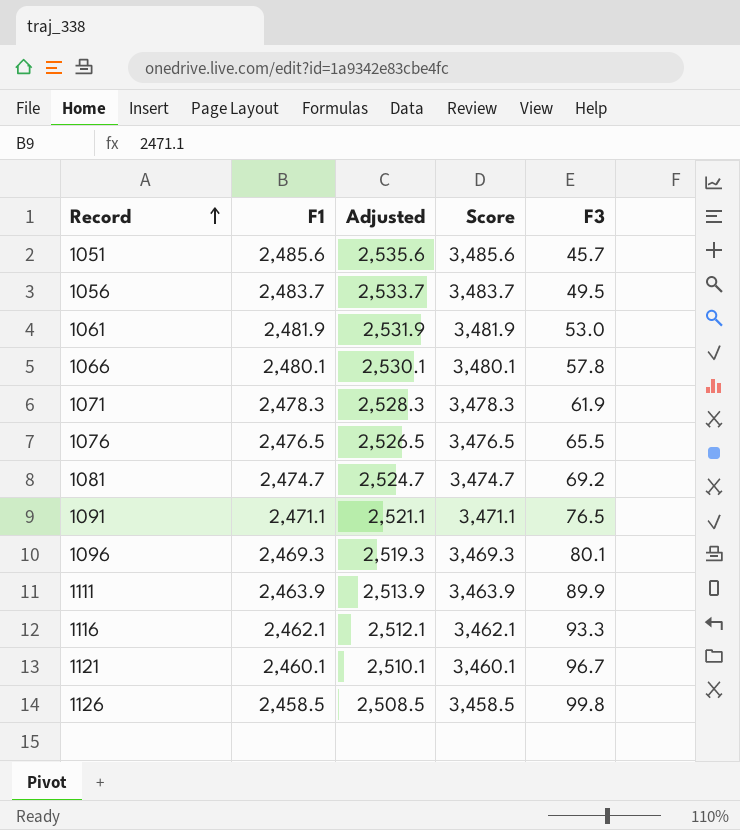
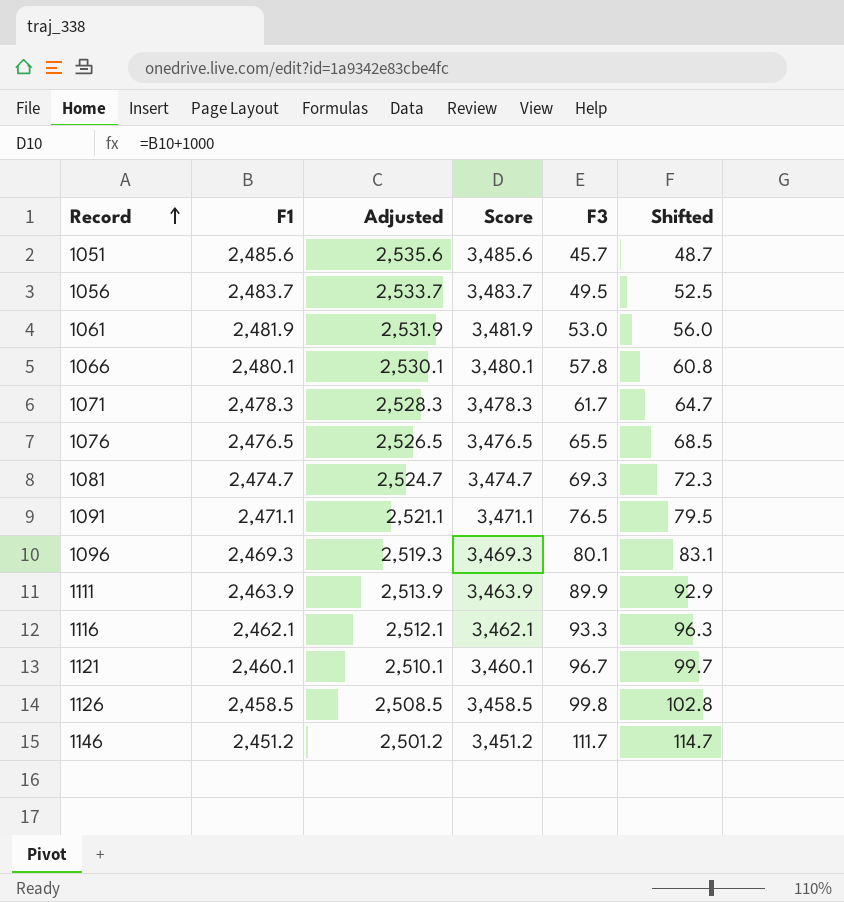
column Shifted | formula: none -> [F3] + 3
1071 | F3: 61.9 -> 61.7
1081 | F3: 69.2 -> 69.3
row 1146: none -> 2,451.2 | 2,501.2 | 3,451.2 | 111.7 | 114.7

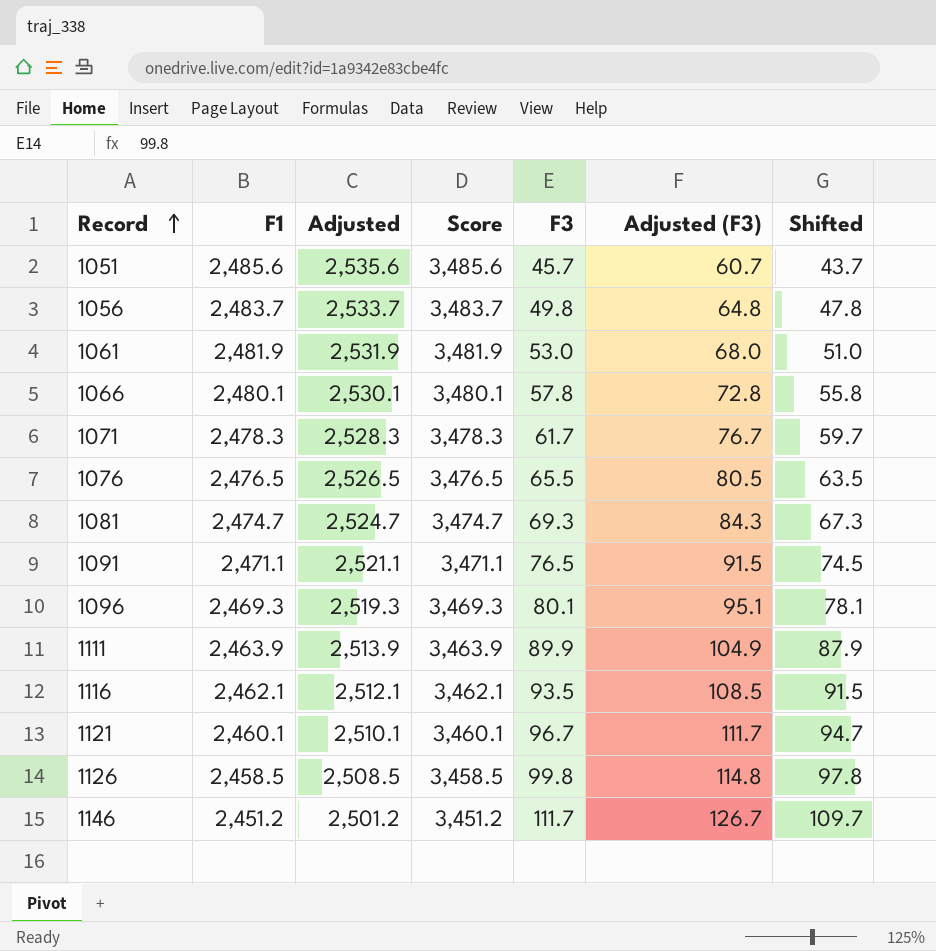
column Adjusted (F3) | formula: none -> [F3] + 15
column Shifted | formula: [F3] + 3 -> [F3] - 2
1056 | F3: 49.5 -> 49.8
1116 | F3: 93.3 -> 93.5

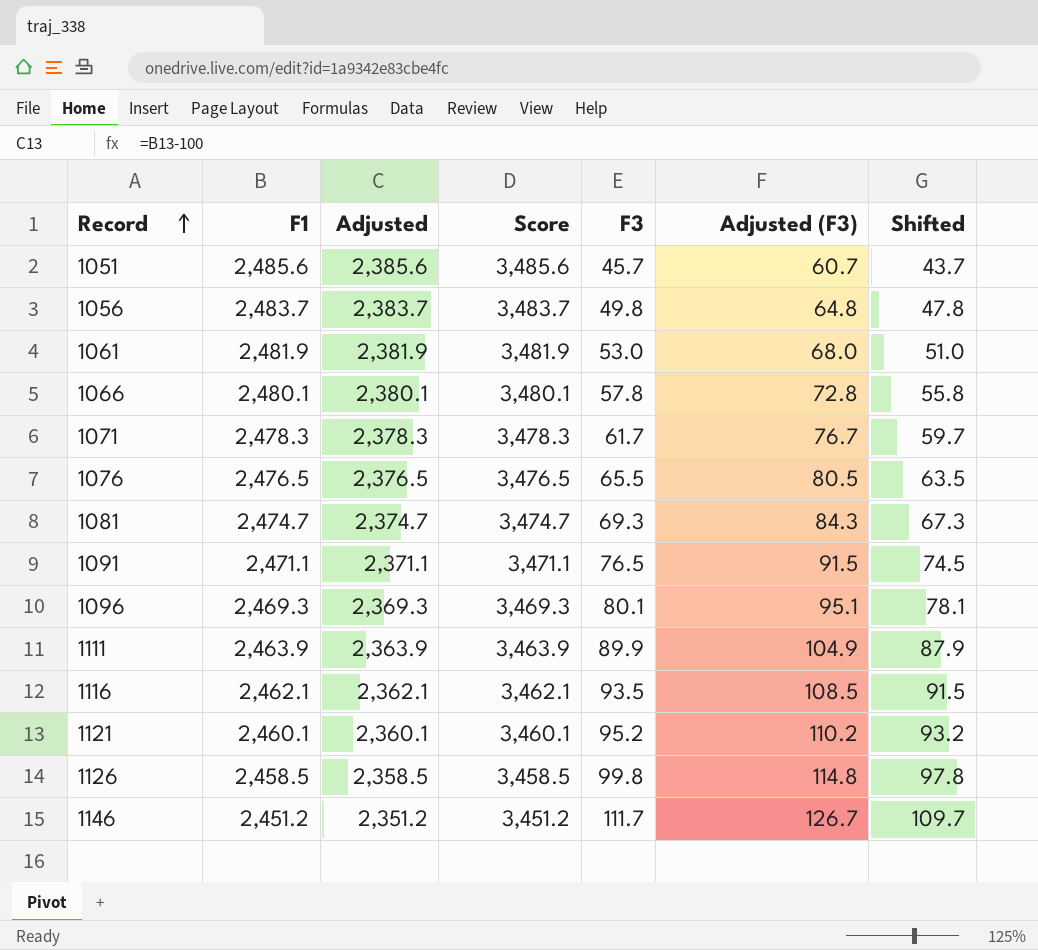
column Adjusted | formula: [F1] + 50 -> [F1] - 100
1121 | F3: 96.7 -> 95.2
1121 | Adjusted (F3): 111.7 -> 110.2
1121 | Shifted: 94.7 -> 93.2

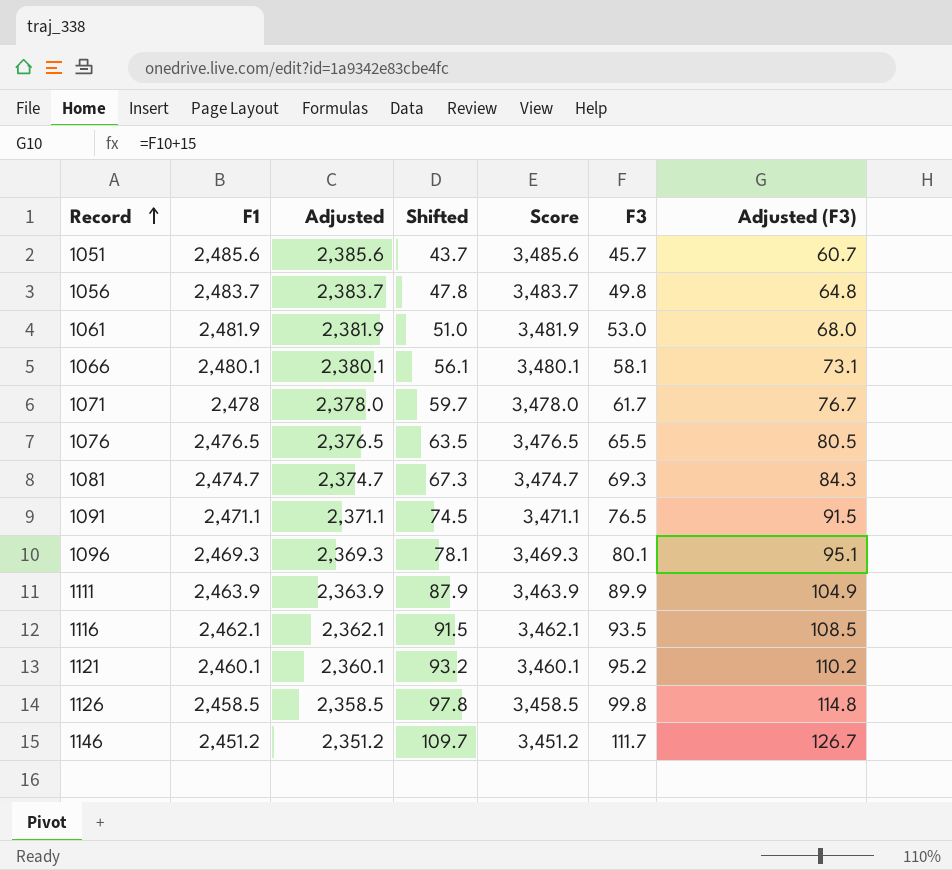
column Shifted | position: 7 -> 4
1066 | Shifted: 55.8 -> 56.1
1066 | F3: 57.8 -> 58.1
1066 | Adjusted (F3): 72.8 -> 73.1
1071 | F1: 2,478.3 -> 2,478
1071 | Adjusted: 2,378.3 -> 2,378.0
1071 | Score: 3,478.3 -> 3,478.0

